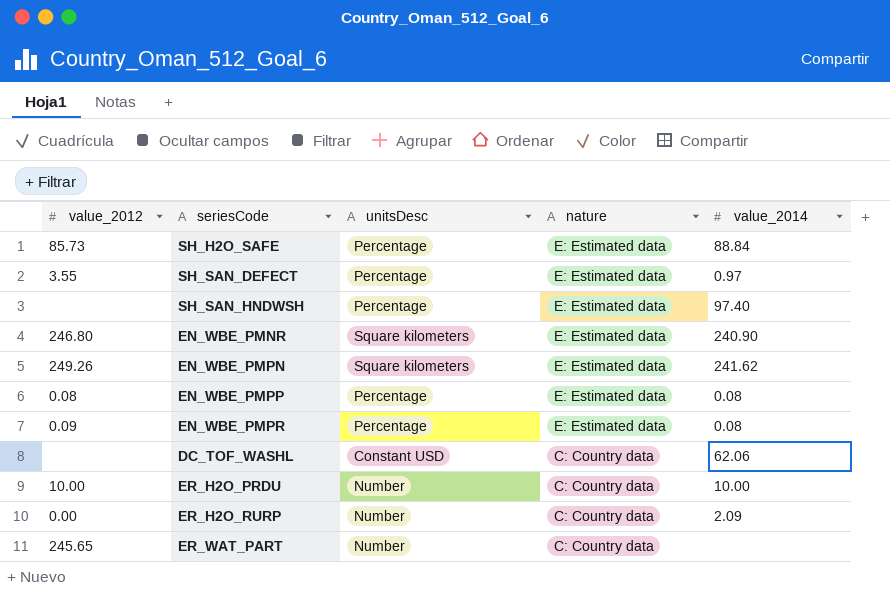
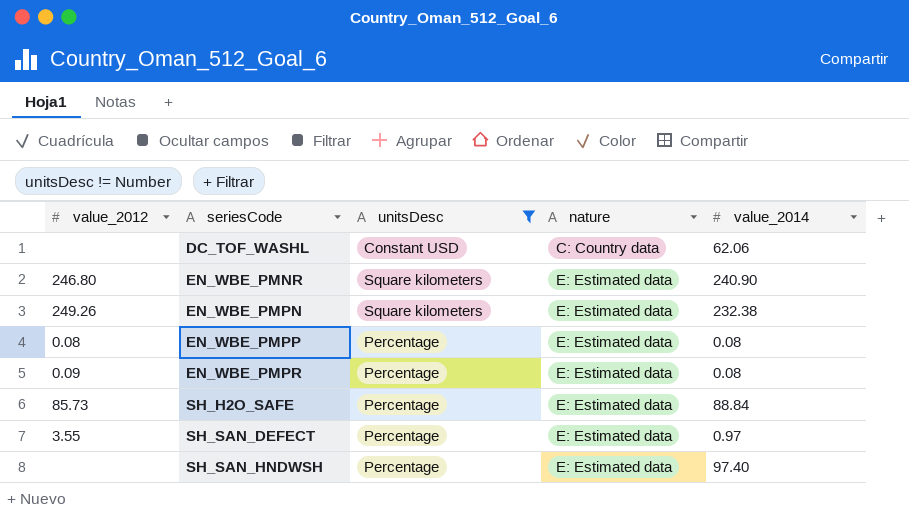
filter: none -> unitsDesc != Number
row order: nature descending -> seriesCode ascending
EN_WBE_PMPN | value_2014: 241.62 -> 232.38

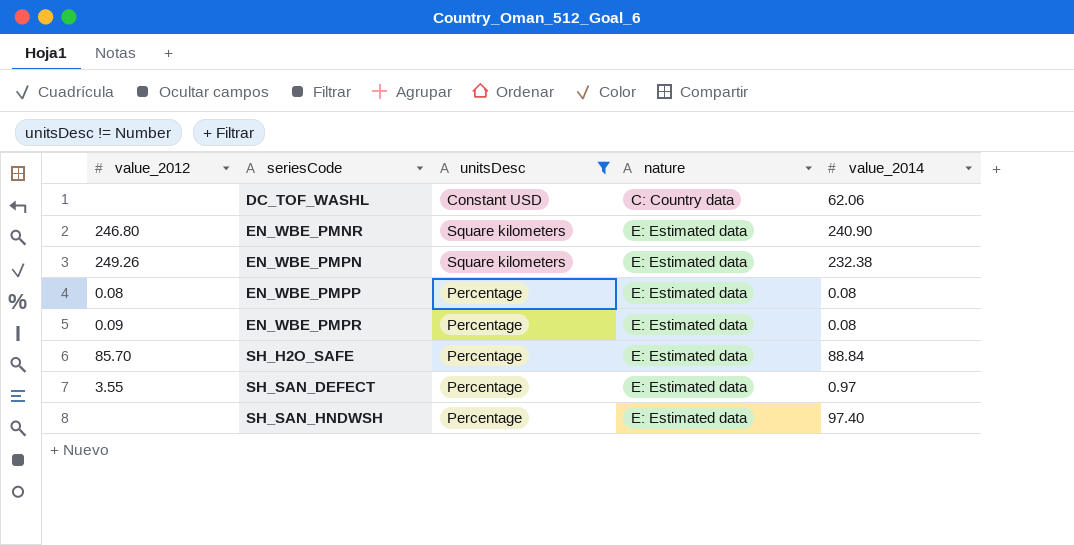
SH_H2O_SAFE | value_2012: 85.73 -> 85.70

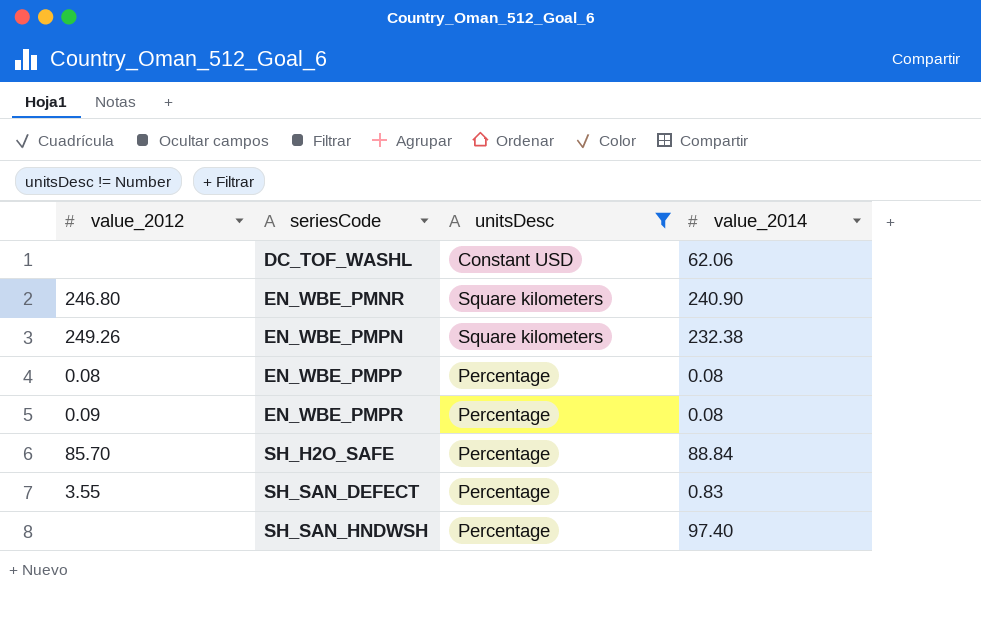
column nature | position: 4 -> none
SH_SAN_DEFECT | value_2014: 0.97 -> 0.83

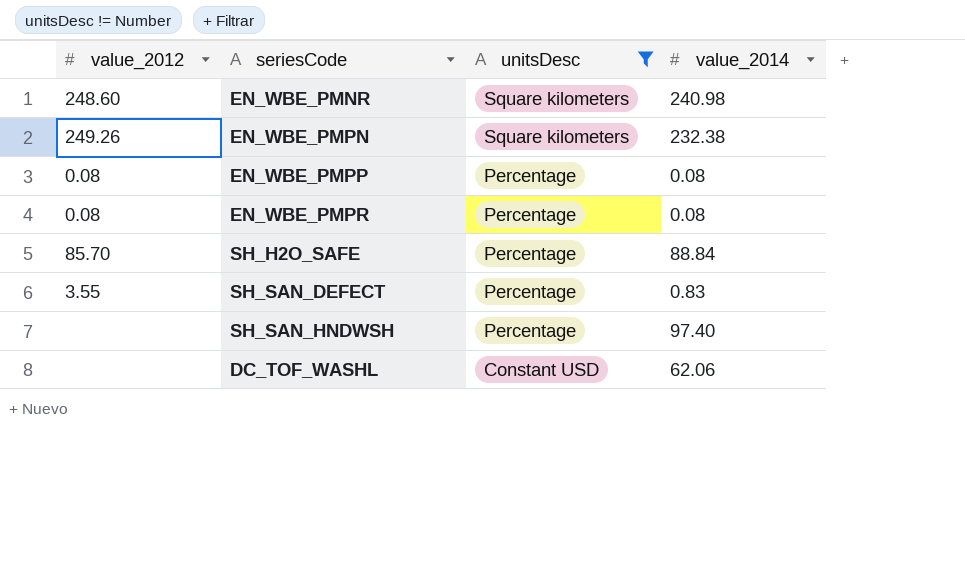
row order: seriesCode ascending -> unitsDesc descending
EN_WBE_PMNR | value_2012: 246.80 -> 248.60
EN_WBE_PMNR | value_2014: 240.90 -> 240.98
EN_WBE_PMPR | value_2012: 0.09 -> 0.08

